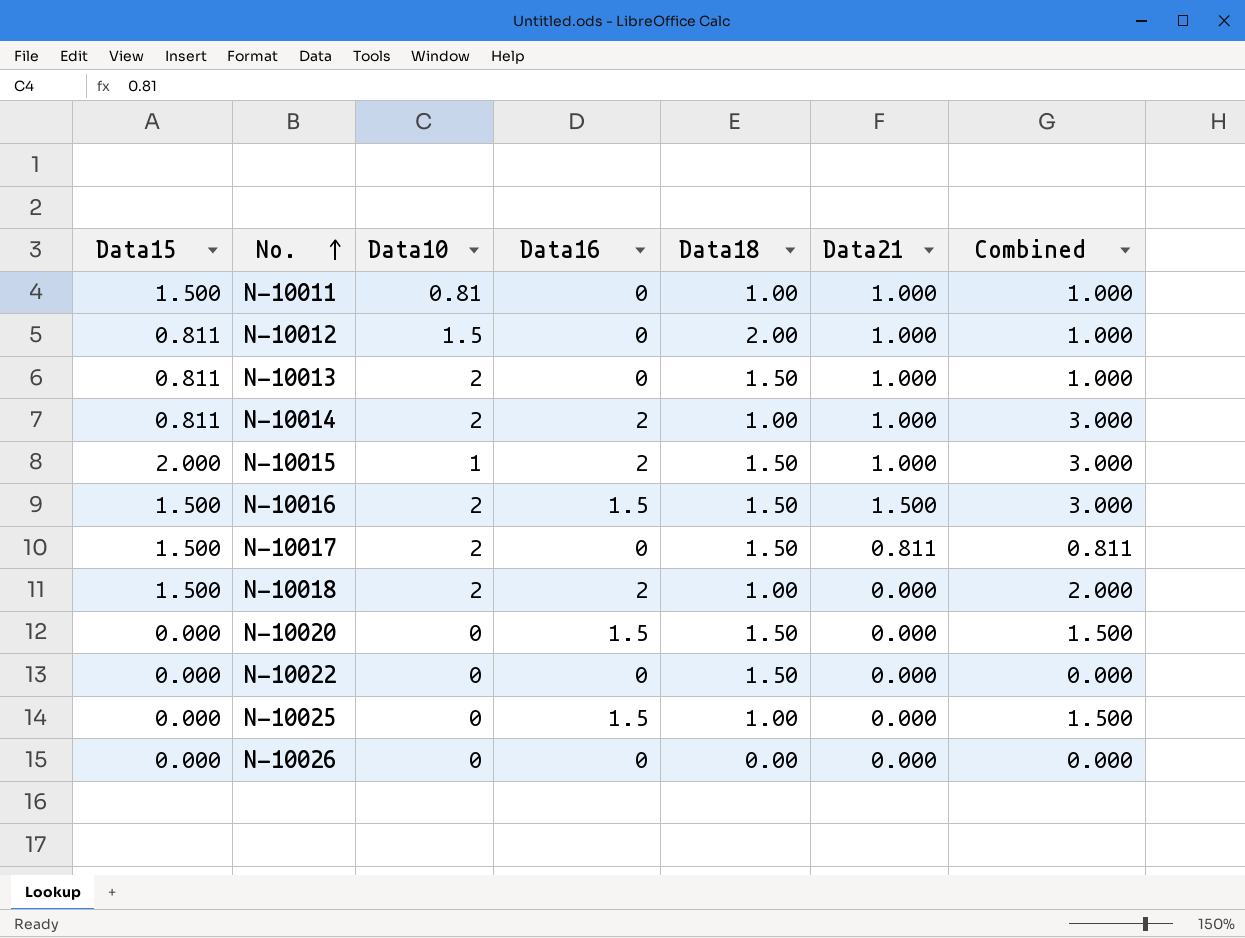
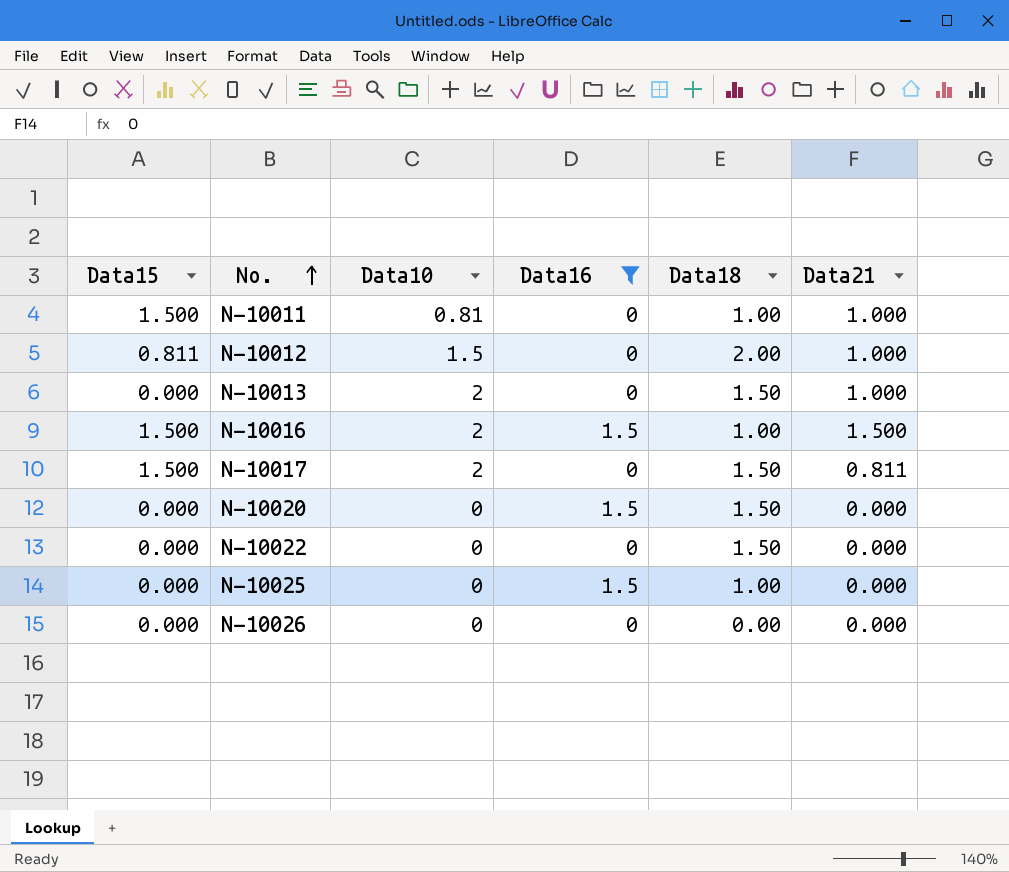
filter: none -> Data16 != 2
column Combined | formula: [Data16] + [Data21] -> none
N-10013 | Data15: 0.811 -> 0.000
N-10016 | Data18: 1.50 -> 1.00

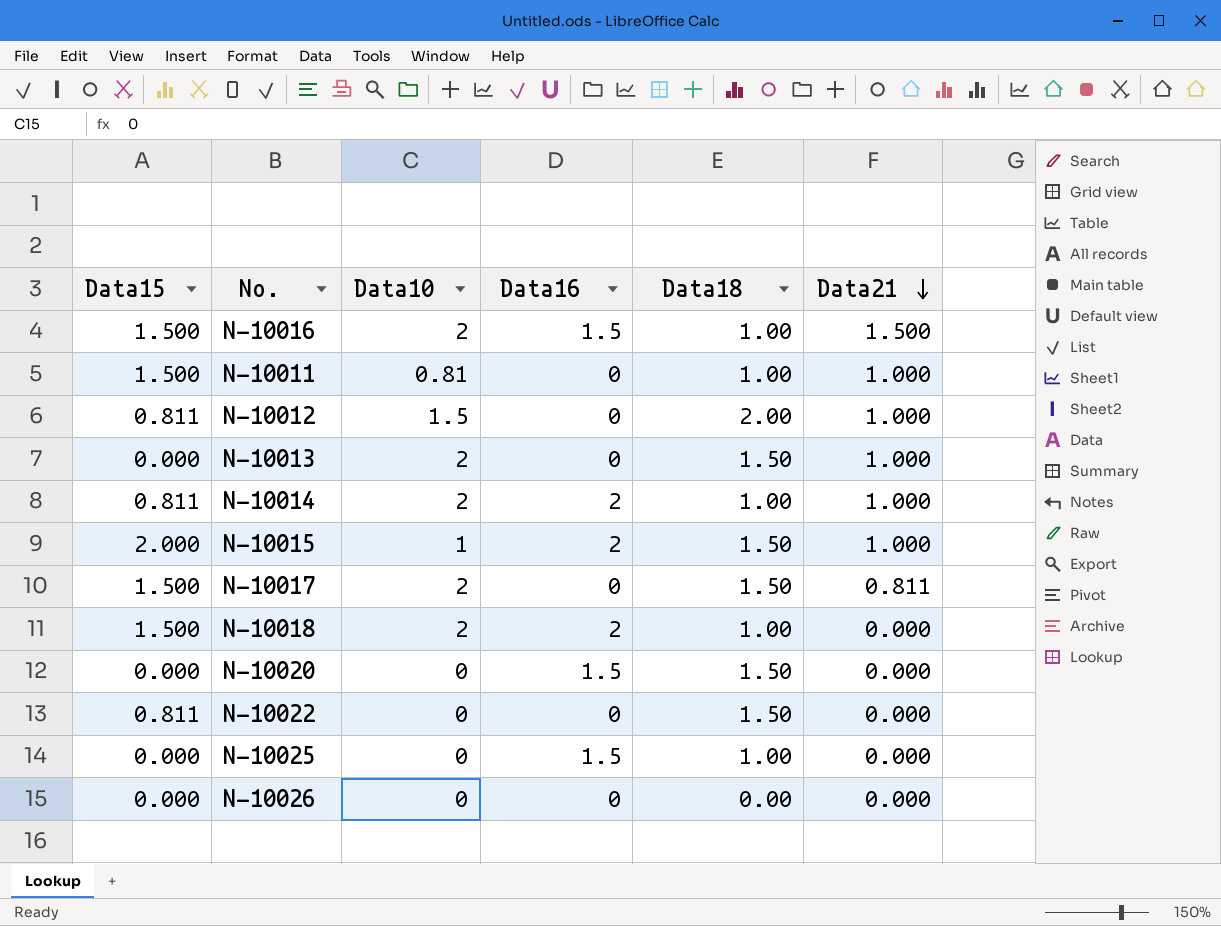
filter: Data16 != 2 -> none
row order: No. ascending -> Data21 descending
N-10022 | Data15: 0.000 -> 0.811

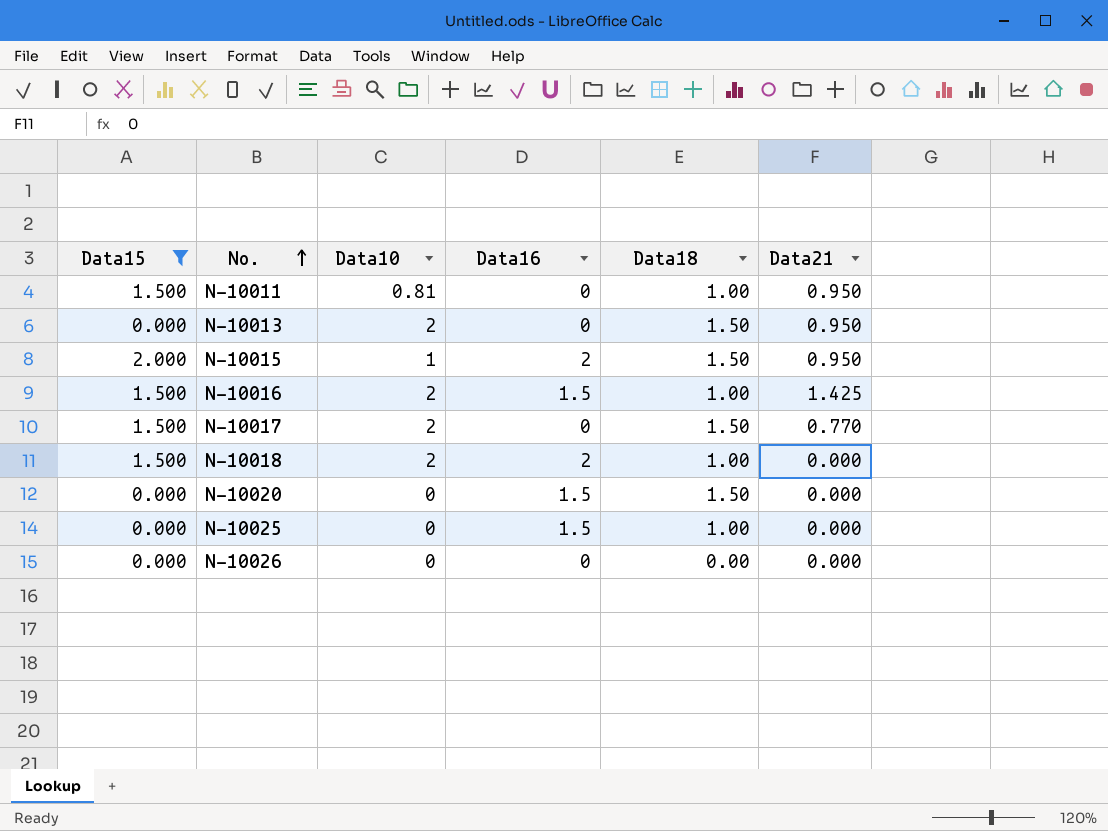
filter: none -> Data15 != 0.811
row order: Data21 descending -> No. ascending
N-10011 | Data21: 1.000 -> 0.950
N-10013 | Data21: 1.000 -> 0.950
N-10015 | Data21: 1.000 -> 0.950
N-10016 | Data21: 1.500 -> 1.425
N-10017 | Data21: 0.811 -> 0.770

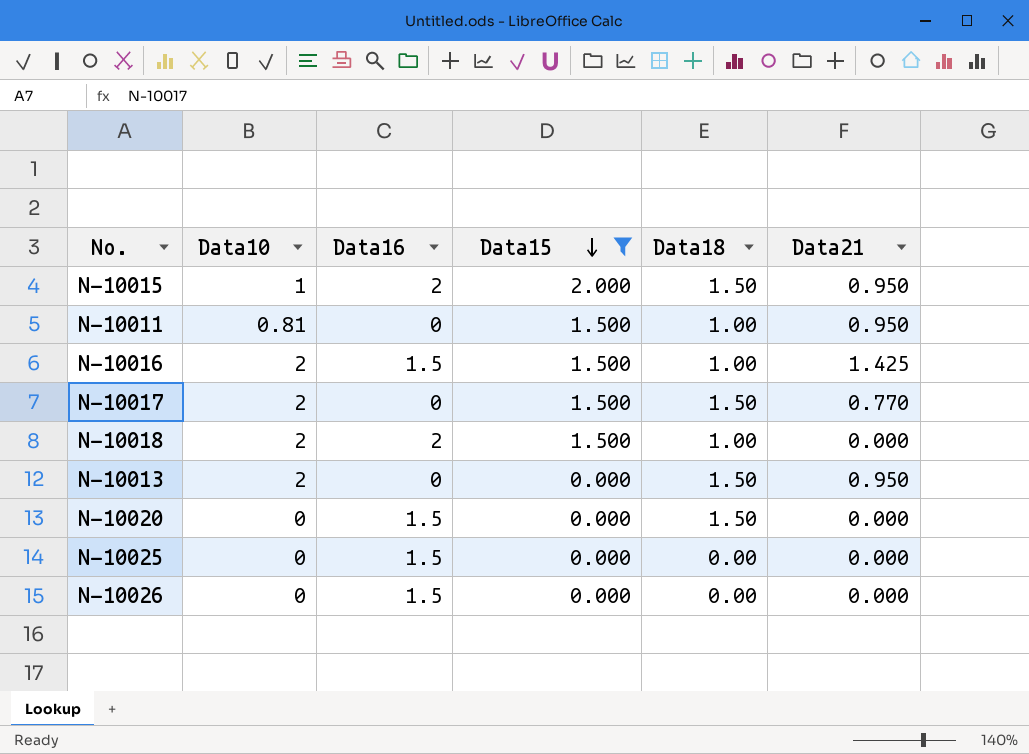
row order: No. ascending -> Data15 descending
column Data15 | position: 1 -> 4
N-10025 | Data18: 1.00 -> 0.00
N-10026 | Data16: 0 -> 1.5

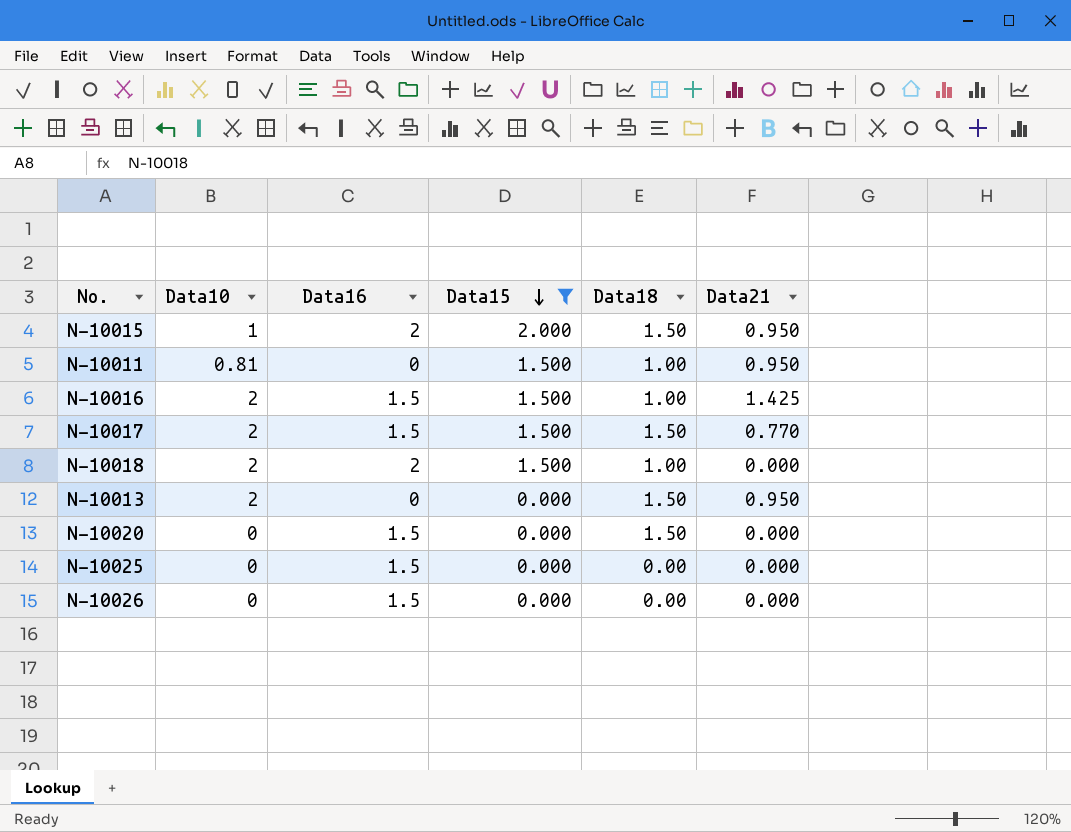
N-10017 | Data16: 0 -> 1.5

